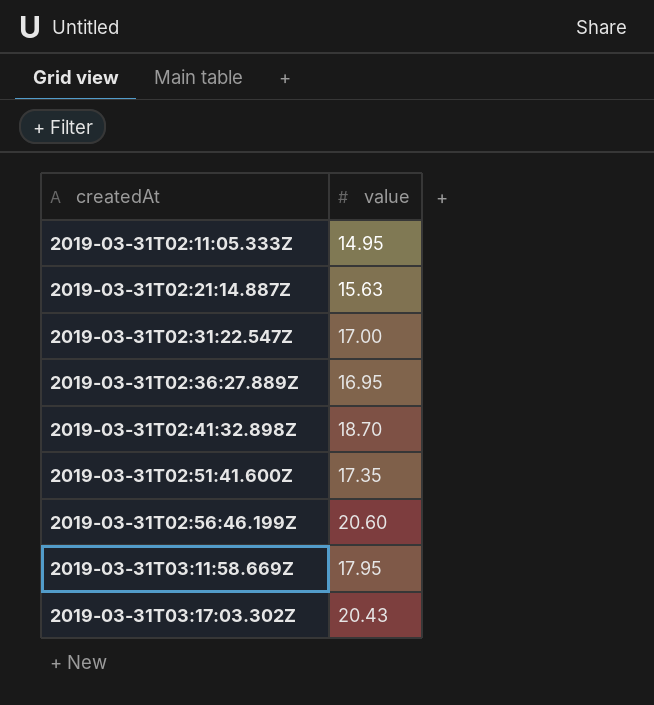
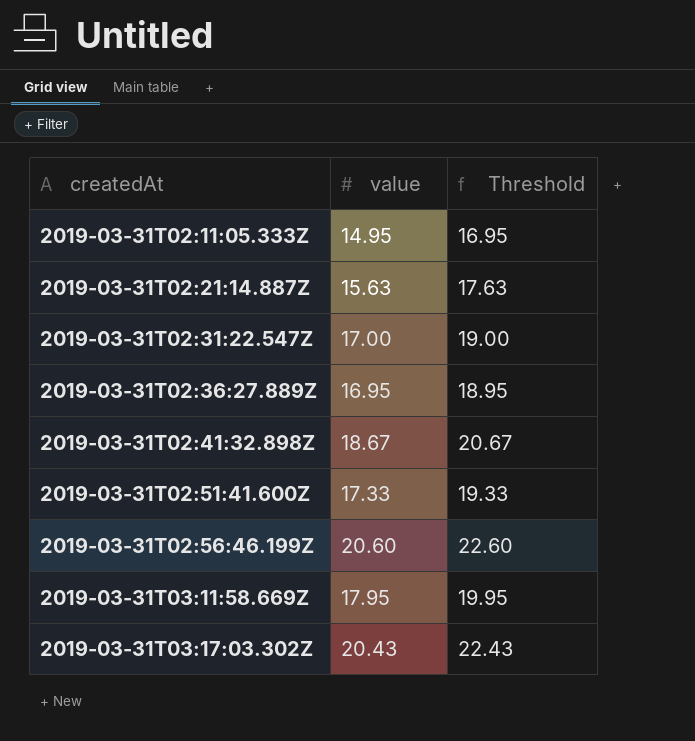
column Threshold | formula: none -> [value] + 2
2019-03-31T02:41:32.898Z | value: 18.70 -> 18.67
2019-03-31T02:51:41.600Z | value: 17.35 -> 17.33

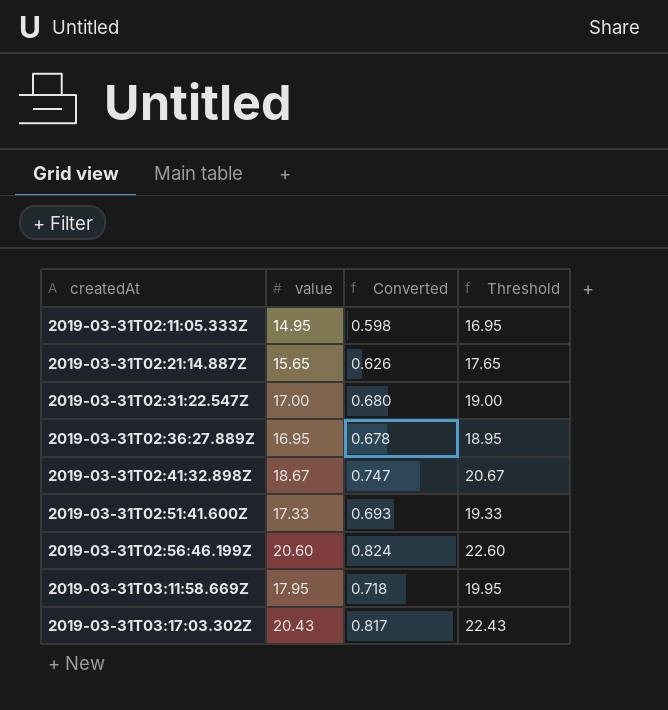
column Converted | formula: none -> [value] * 0.04
2019-03-31T02:21:14.887Z | value: 15.63 -> 15.65
2019-03-31T02:21:14.887Z | Threshold: 17.63 -> 17.65

